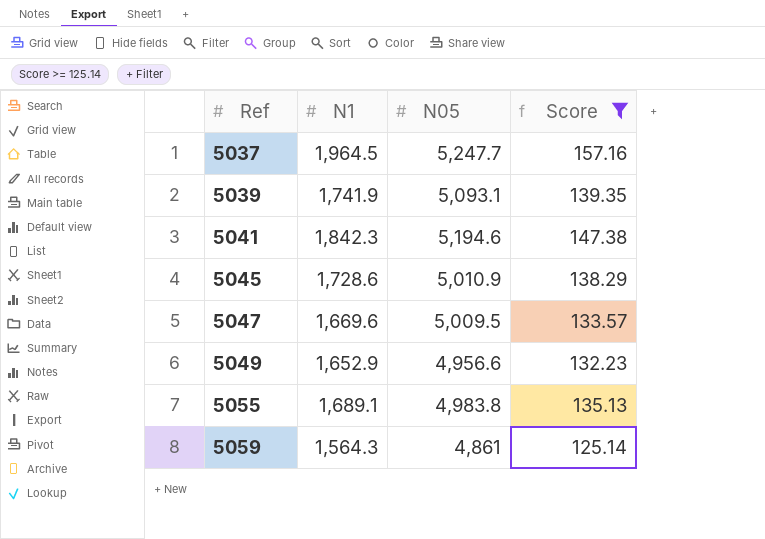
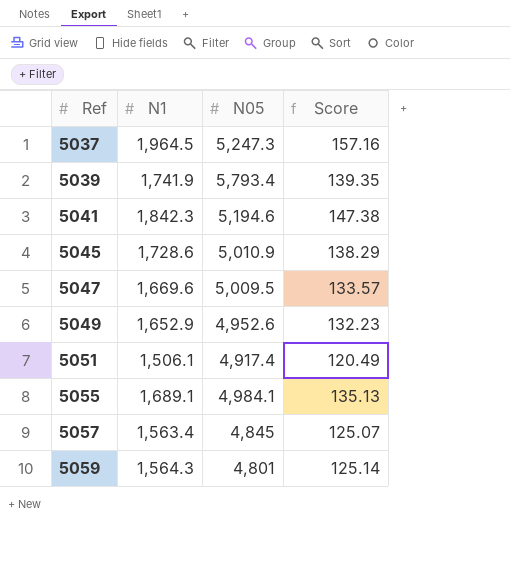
filter: Score >= 125.14 -> none
5037 | N05: 5,247.7 -> 5,247.3
5039 | N05: 5,093.1 -> 5,793.4
5049 | N05: 4,956.6 -> 4,952.6
5055 | N05: 4,983.8 -> 4,984.1
5059 | N05: 4,861 -> 4,801

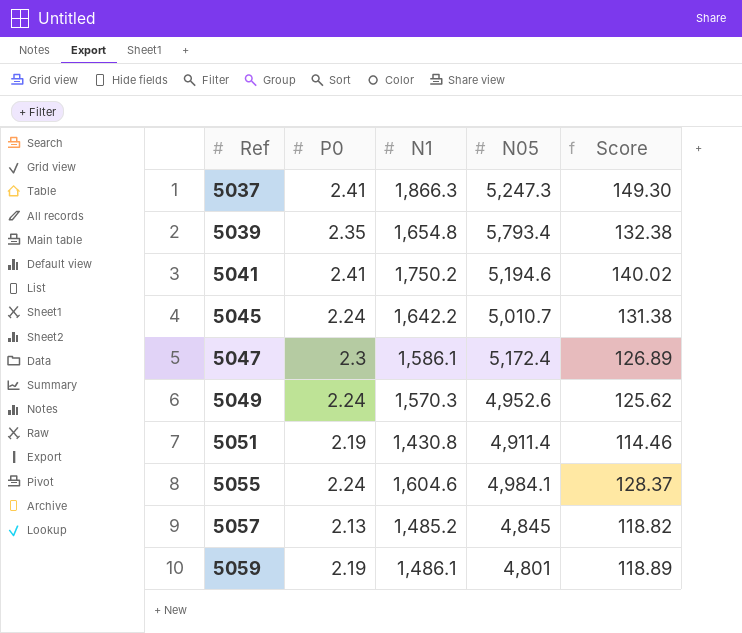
column P0 | position: none -> 2
5037 | N1: 1,964.5 -> 1,866.3
5037 | Score: 157.16 -> 149.30
5039 | N1: 1,741.9 -> 1,654.8
5039 | Score: 139.35 -> 132.38
5041 | N1: 1,842.3 -> 1,750.2
5041 | Score: 147.38 -> 140.02
5045 | N1: 1,728.6 -> 1,642.2
5045 | N05: 5,010.9 -> 5,010.7
5045 | Score: 138.29 -> 131.38
5047 | N1: 1,669.6 -> 1,586.1
5047 | N05: 5,009.5 -> 5,172.4
5047 | Score: 133.57 -> 126.89
5049 | N1: 1,652.9 -> 1,570.3
5049 | Score: 132.23 -> 125.62
5051 | N1: 1,506.1 -> 1,430.8
5051 | N05: 4,917.4 -> 4,911.4
5051 | Score: 120.49 -> 114.46
5055 | N1: 1,689.1 -> 1,604.6
5055 | Score: 135.13 -> 128.37
5057 | N1: 1,563.4 -> 1,485.2
5057 | Score: 125.07 -> 118.82
5059 | N1: 1,564.3 -> 1,486.1
5059 | Score: 125.14 -> 118.89

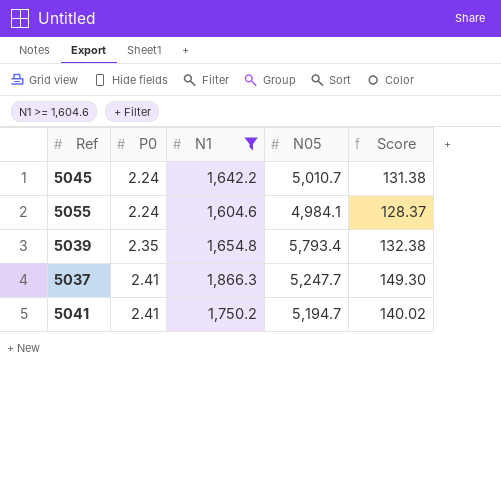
filter: none -> N1 >= 1,604.6
row order: Ref ascending -> P0 ascending
5037 | N05: 5,247.3 -> 5,247.7
5041 | N05: 5,194.6 -> 5,194.7

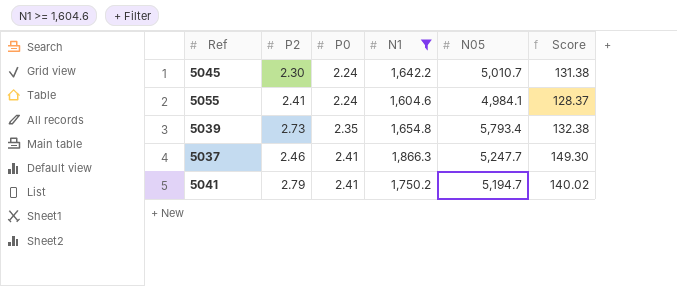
column P2 | position: none -> 2

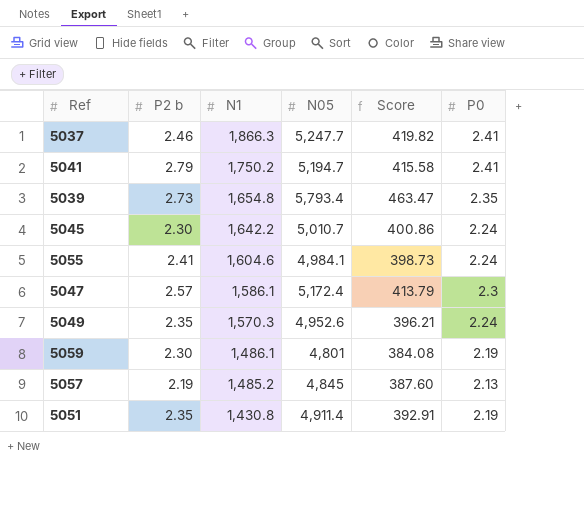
filter: N1 >= 1,604.6 -> none
row order: P0 ascending -> N1 descending
column name: P2 -> P2 b
column Score | formula: [N1] * 0.08 -> [N05] * 0.08
column P0 | position: 3 -> 6

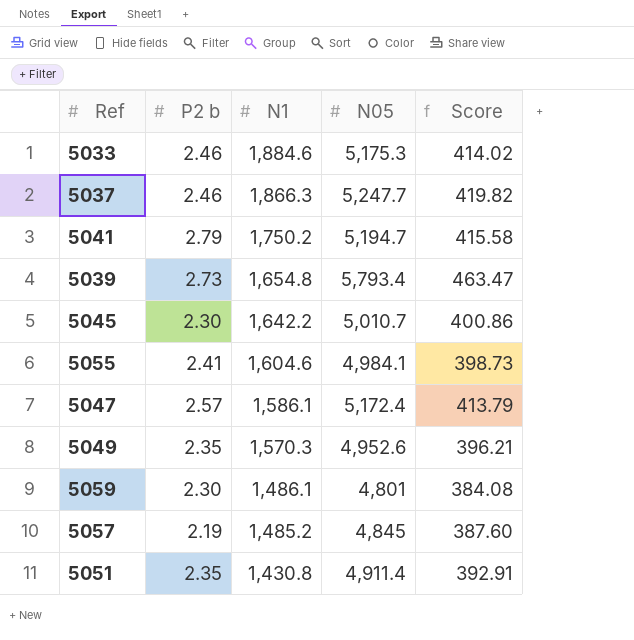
column P0 | position: 6 -> none
row 5033: none -> 2.46 | 1,884.6 | 5,175.3 | 414.02

